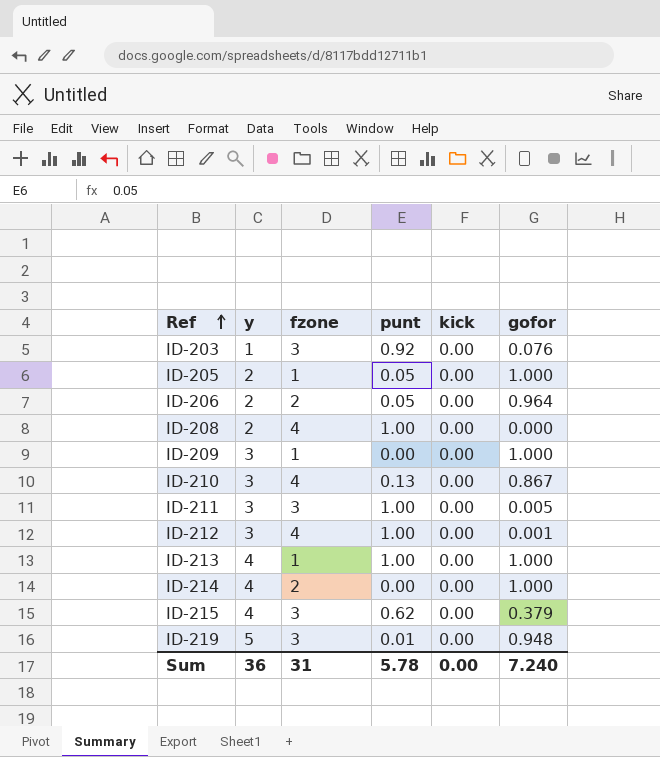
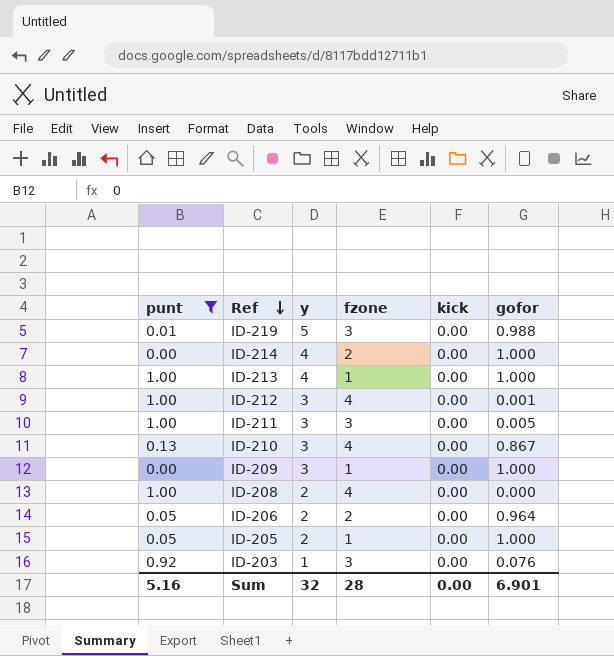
filter: none -> punt != 0.62
row order: Ref ascending -> Ref descending
column punt | position: 4 -> 1
ID-219 | gofor: 0.948 -> 0.988
Sum | punt: 5.78 -> 5.16
Sum | y: 36 -> 32
Sum | fzone: 31 -> 28
Sum | gofor: 7.240 -> 6.901

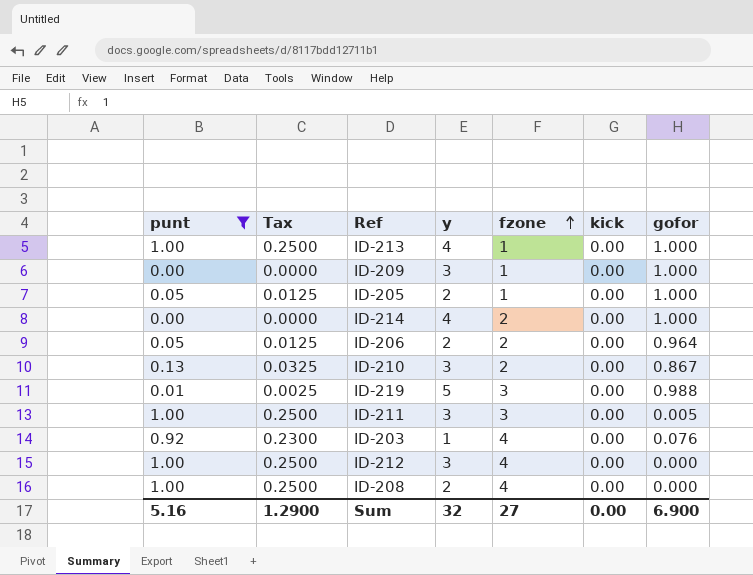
row order: Ref descending -> fzone ascending
column Tax | formula: none -> [punt] * 0.25
ID-210 | fzone: 4 -> 2
ID-203 | fzone: 3 -> 4
ID-212 | gofor: 0.001 -> 0.000
Sum | fzone: 28 -> 27
Sum | gofor: 6.901 -> 6.900

